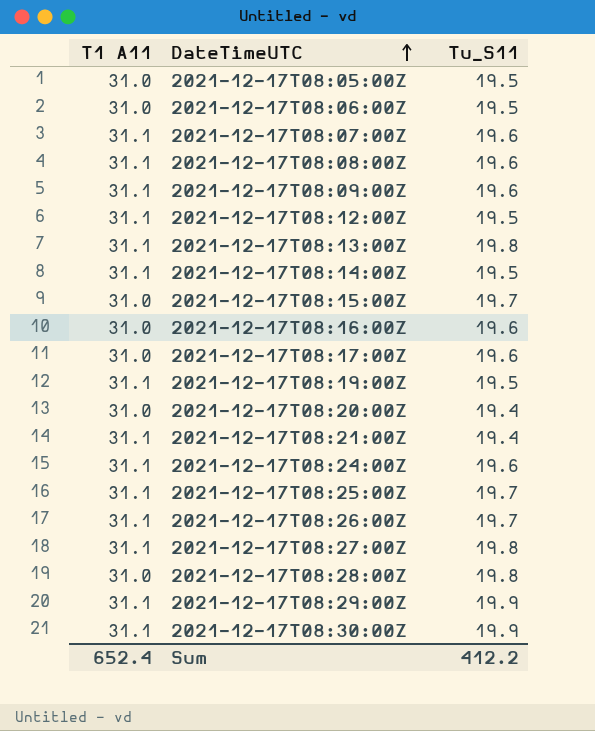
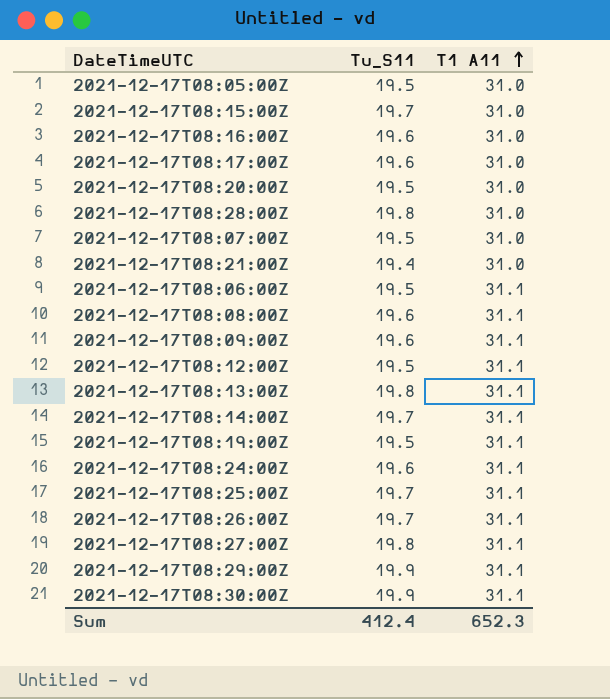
row order: DateTimeUTC ascending -> T1 A11 ascending
column T1 A11 | position: 1 -> 3
2021-12-17T08:20:00Z | Tu_S11: 19.4 -> 19.5
2021-12-17T08:07:00Z | Tu_S11: 19.6 -> 19.5
2021-12-17T08:07:00Z | T1 A11: 31.1 -> 31.0
2021-12-17T08:21:00Z | T1 A11: 31.1 -> 31.0
2021-12-17T08:06:00Z | T1 A11: 31.0 -> 31.1
2021-12-17T08:14:00Z | Tu_S11: 19.5 -> 19.7
Sum | Tu_S11: 412.2 -> 412.4
Sum | T1 A11: 652.4 -> 652.3

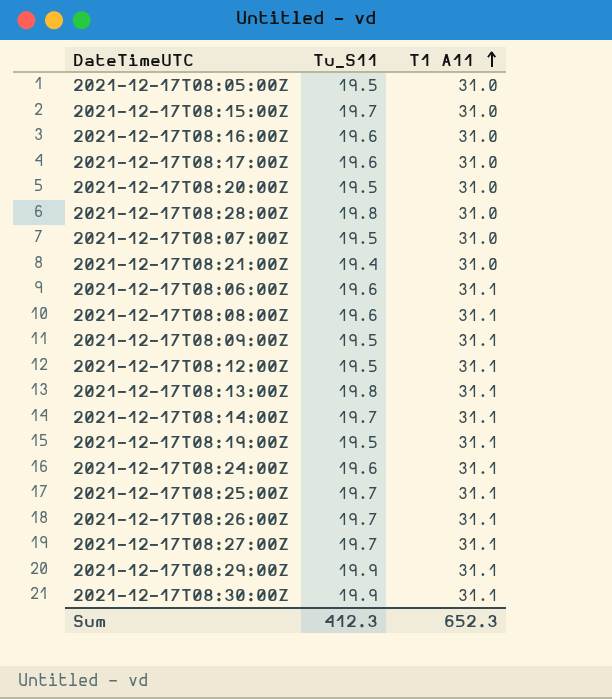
2021-12-17T08:06:00Z | Tu_S11: 19.5 -> 19.6
2021-12-17T08:09:00Z | Tu_S11: 19.6 -> 19.5
2021-12-17T08:27:00Z | Tu_S11: 19.8 -> 19.7
Sum | Tu_S11: 412.4 -> 412.3

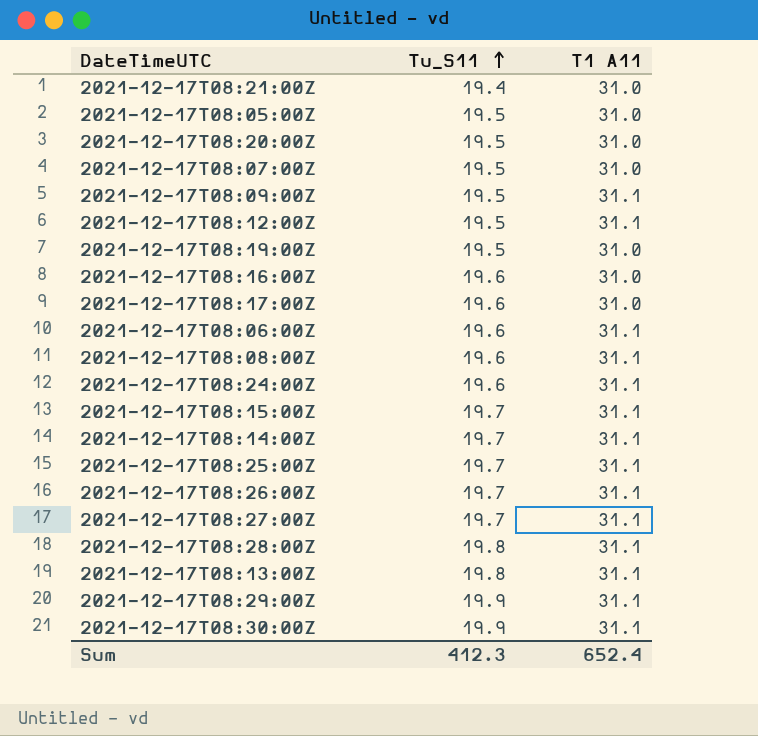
row order: T1 A11 ascending -> Tu_S11 ascending
2021-12-17T08:19:00Z | T1 A11: 31.1 -> 31.0
2021-12-17T08:15:00Z | T1 A11: 31.0 -> 31.1
2021-12-17T08:28:00Z | T1 A11: 31.0 -> 31.1
Sum | T1 A11: 652.3 -> 652.4

